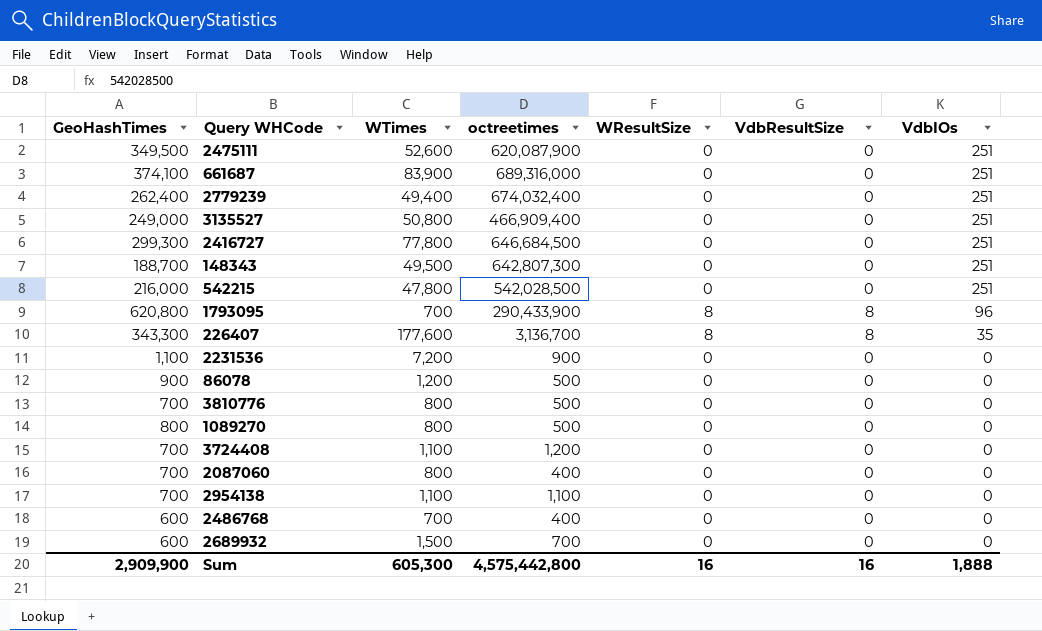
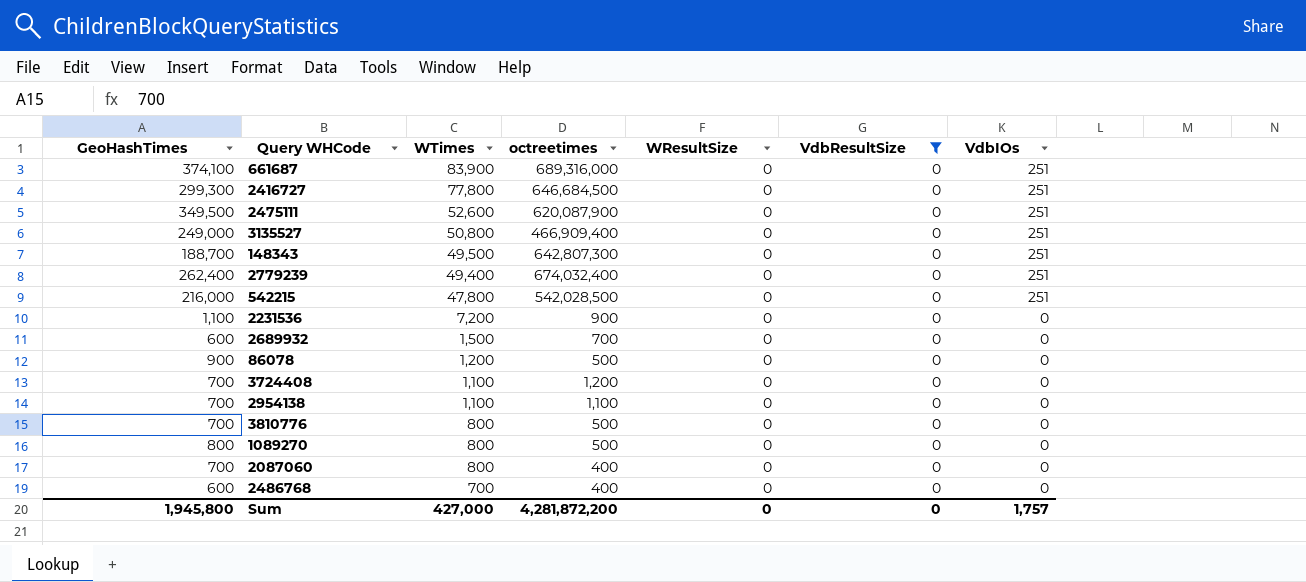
filter: none -> VdbResultSize = 0
row order: VdbIOs descending -> WTimes descending
Sum | GeoHashTimes: 2,909,900 -> 1,945,800
Sum | WTimes: 605,300 -> 427,000
Sum | octreetimes: 4,575,442,800 -> 4,281,872,200
Sum | WResultSize: 16 -> 0
Sum | VdbResultSize: 16 -> 0
Sum | VdbIOs: 1,888 -> 1,757

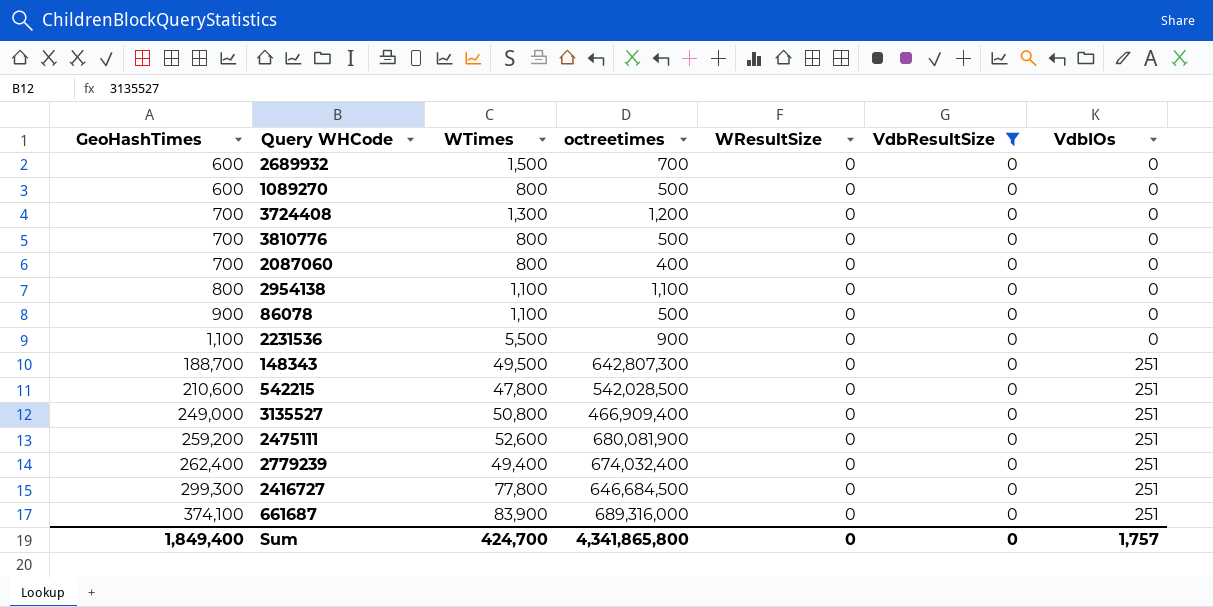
row order: WTimes descending -> GeoHashTimes ascending
row 2486768: 600 | 700 | 400 | 0 | 0 | 0 -> none
1089270 | GeoHashTimes: 800 -> 600
3724408 | WTimes: 1,100 -> 1,300
2954138 | GeoHashTimes: 700 -> 800
86078 | WTimes: 1,200 -> 1,100
2231536 | WTimes: 7,200 -> 5,500
542215 | GeoHashTimes: 216,000 -> 210,600
2475111 | GeoHashTimes: 349,500 -> 259,200
2475111 | octreetimes: 620,087,900 -> 680,081,900
Sum | GeoHashTimes: 1,945,800 -> 1,849,400
Sum | WTimes: 427,000 -> 424,700
Sum | octreetimes: 4,281,872,200 -> 4,341,865,800

